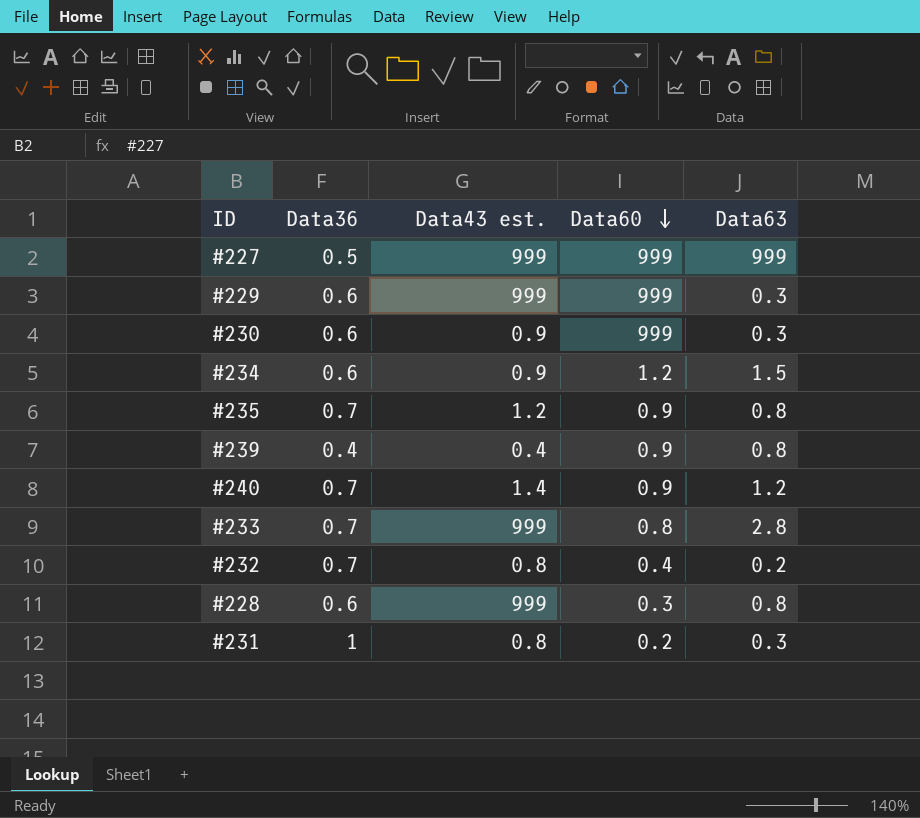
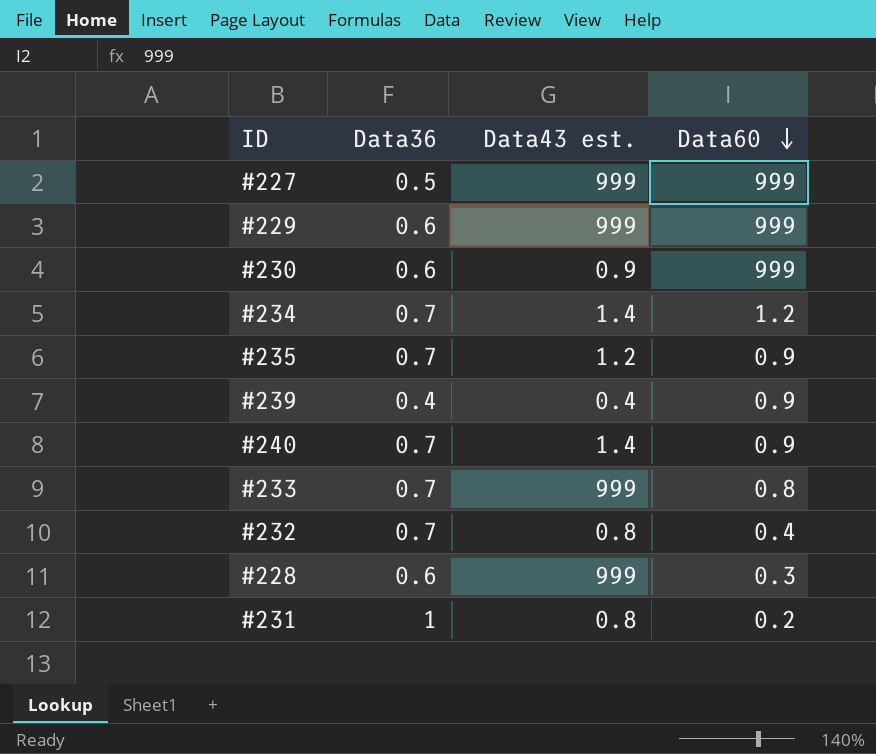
column Data63 | position: 5 -> none
#234 | Data36: 0.6 -> 0.7
#234 | Data43 est.: 0.9 -> 1.4

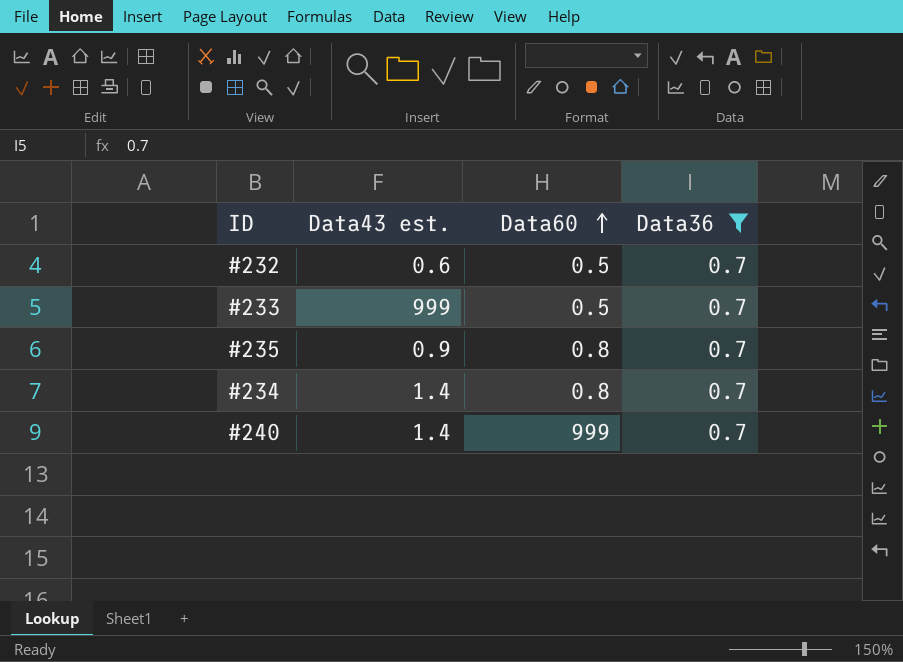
filter: none -> Data36 = 0.7
row order: Data60 descending -> Data60 ascending
column Data36 | position: 2 -> 4
#232 | Data43 est.: 0.8 -> 0.6
#232 | Data60: 0.4 -> 0.5
#233 | Data60: 0.8 -> 0.5
#235 | Data43 est.: 1.2 -> 0.9
#235 | Data60: 0.9 -> 0.8
#234 | Data60: 1.2 -> 0.8
#240 | Data60: 0.9 -> 999

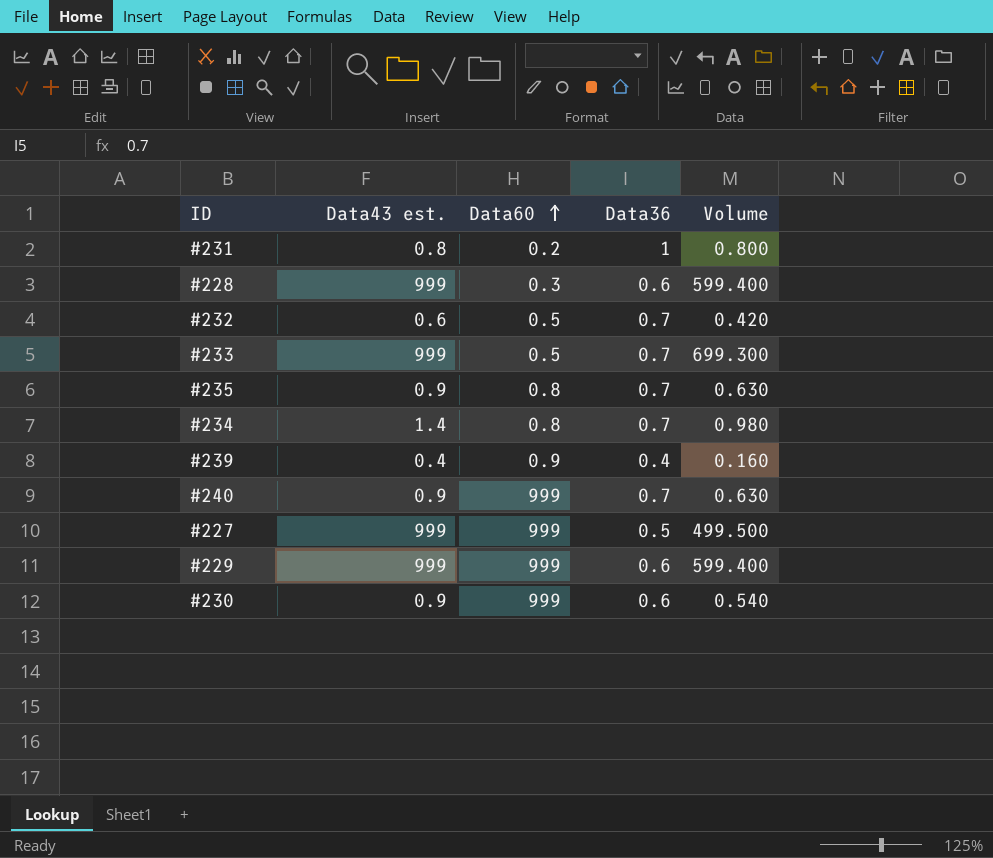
filter: Data36 = 0.7 -> none
column Volume | formula: none -> [Data43 est.] * [Data36]
#240 | Data43 est.: 1.4 -> 0.9

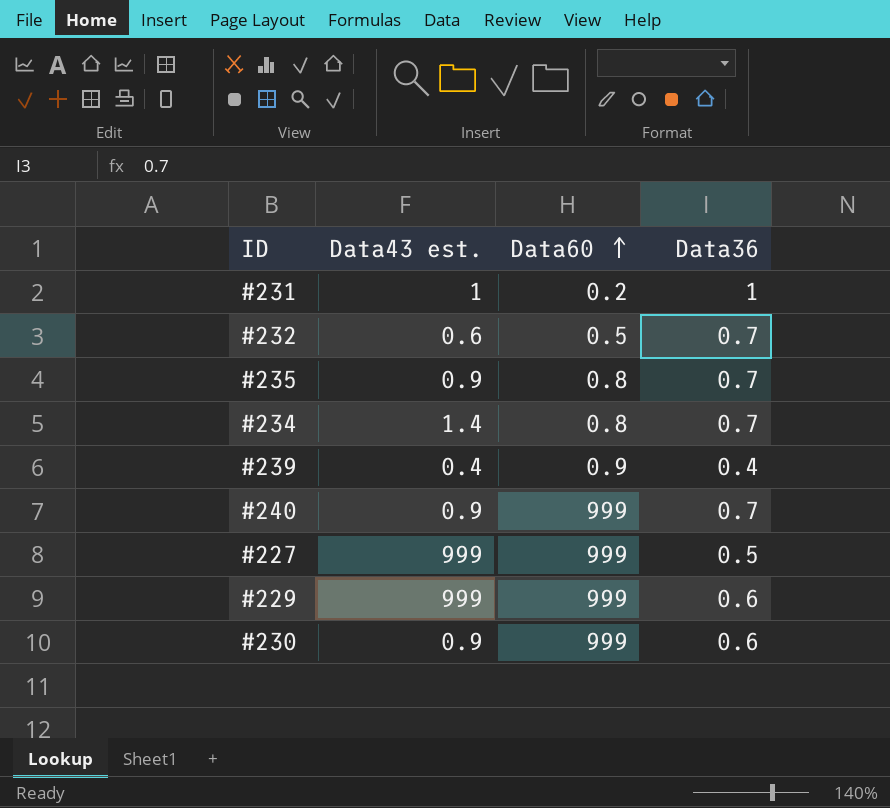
column Volume | formula: [Data43 est.] * [Data36] -> none
row #228: 999 | 0.3 | 0.6 | 599.400 -> none
row #233: 999 | 0.5 | 0.7 | 699.300 -> none
#231 | Data43 est.: 0.8 -> 1

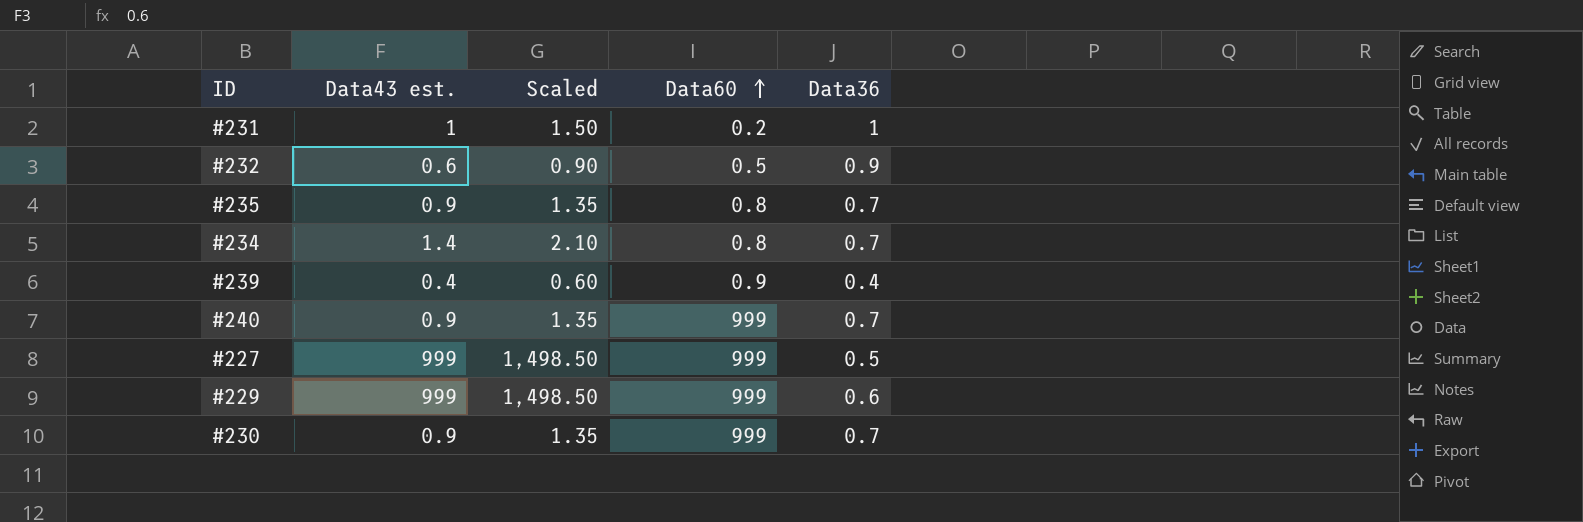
column Scaled | formula: none -> [Data43 est.] * 1.5
#232 | Data36: 0.7 -> 0.9
#230 | Data36: 0.6 -> 0.7

